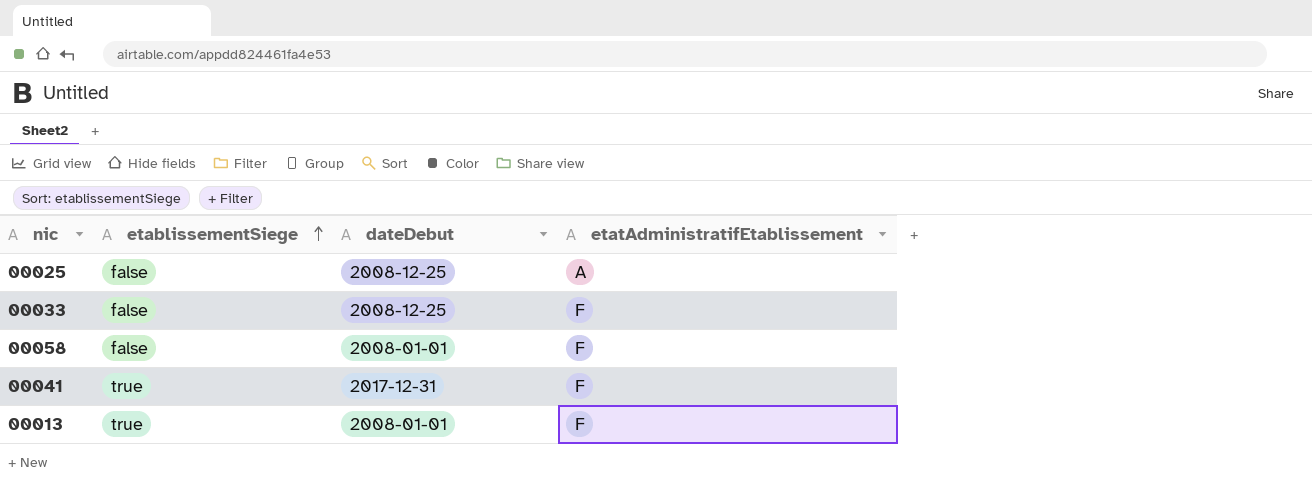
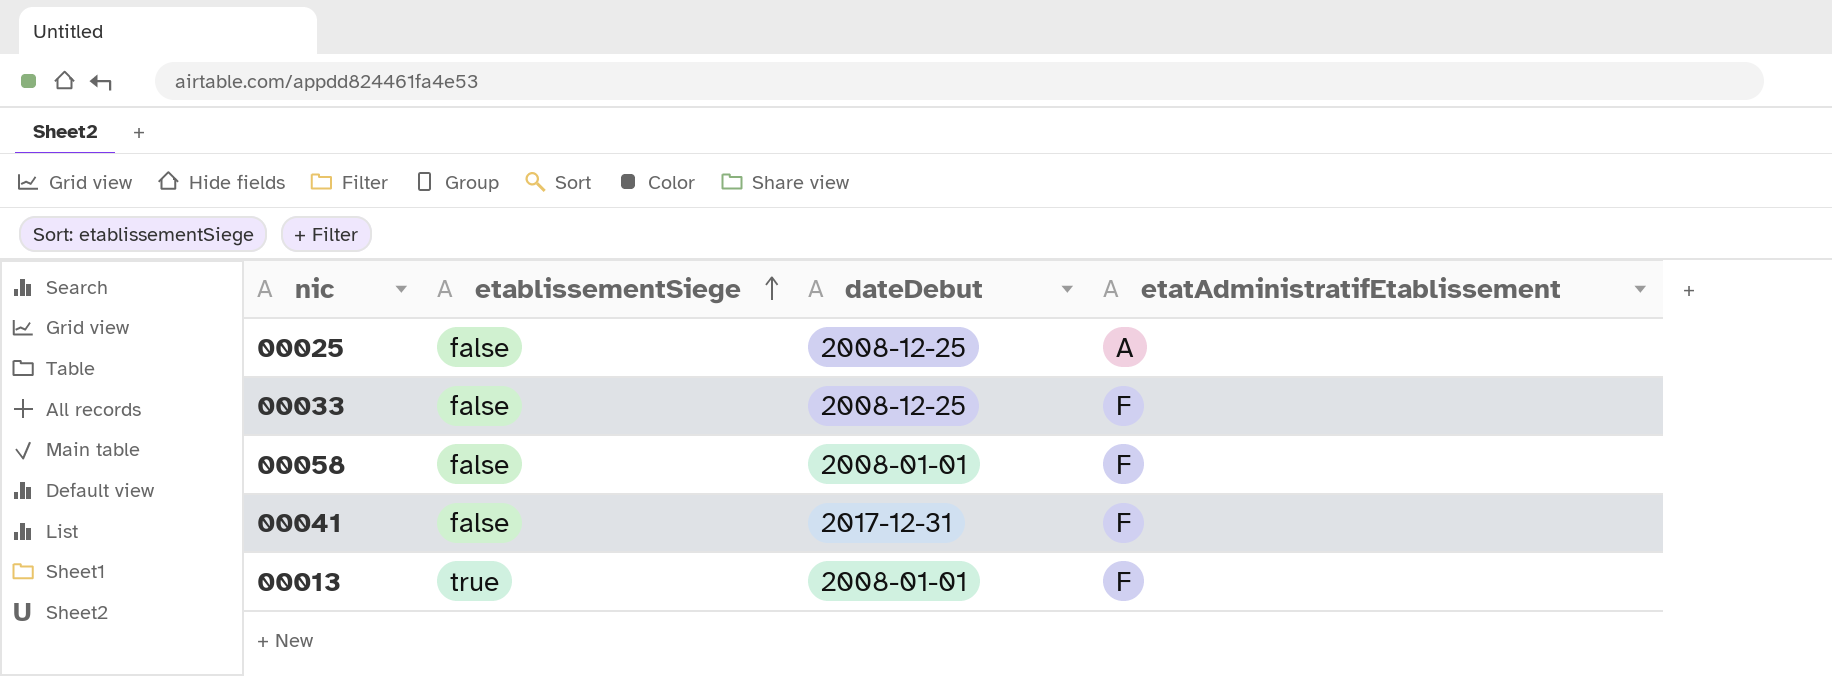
00041 | etablissementSiege: true -> false

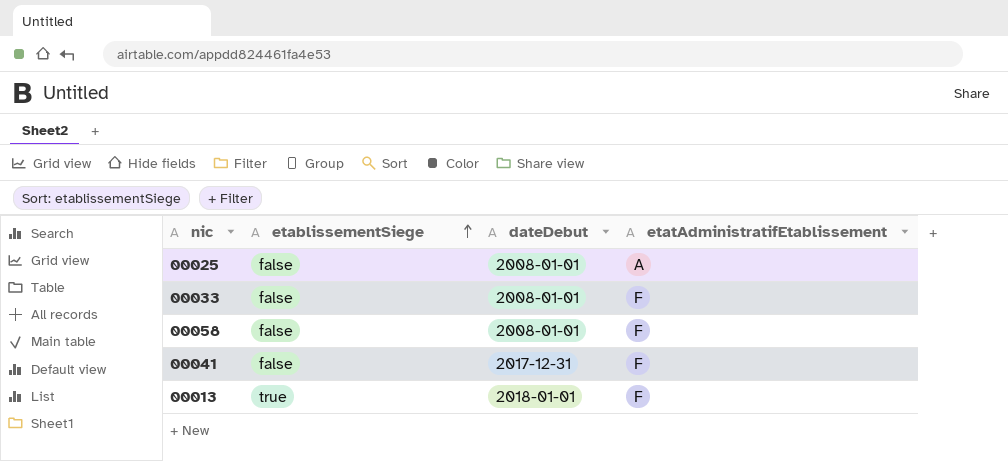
00025 | dateDebut: 2008-12-25 -> 2008-01-01
00033 | dateDebut: 2008-12-25 -> 2008-01-01
00013 | dateDebut: 2008-01-01 -> 2018-01-01

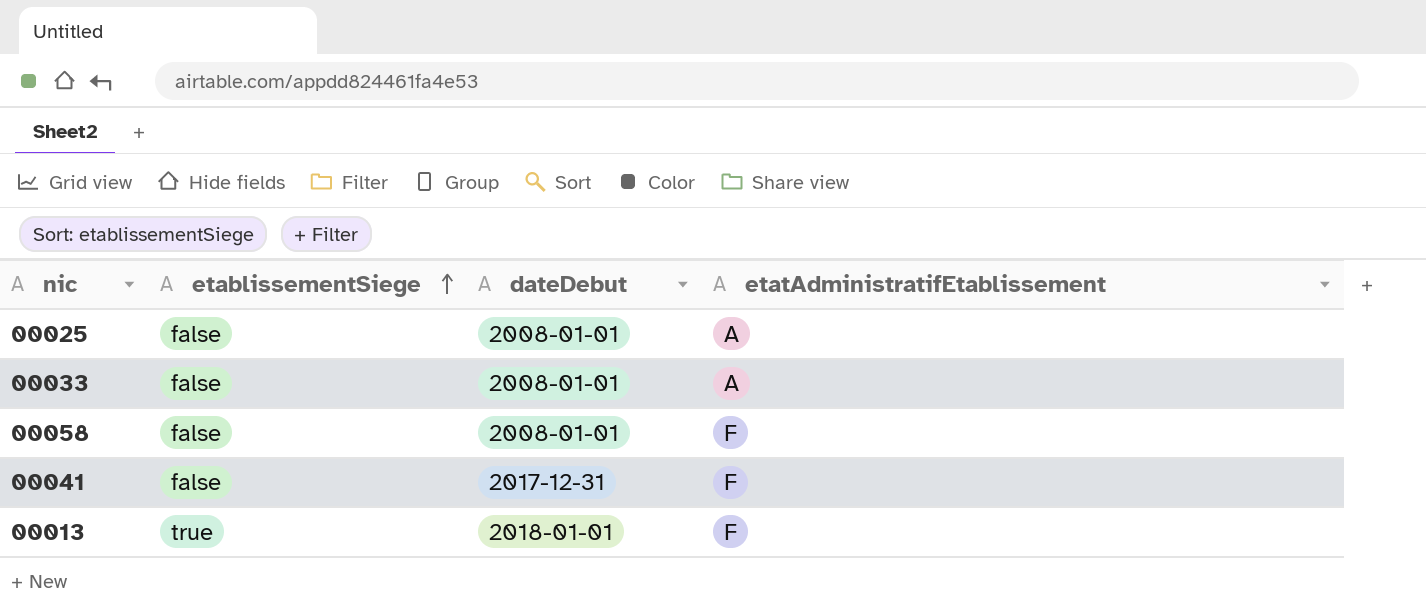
00033 | etatAdministratifEtablissement: F -> A

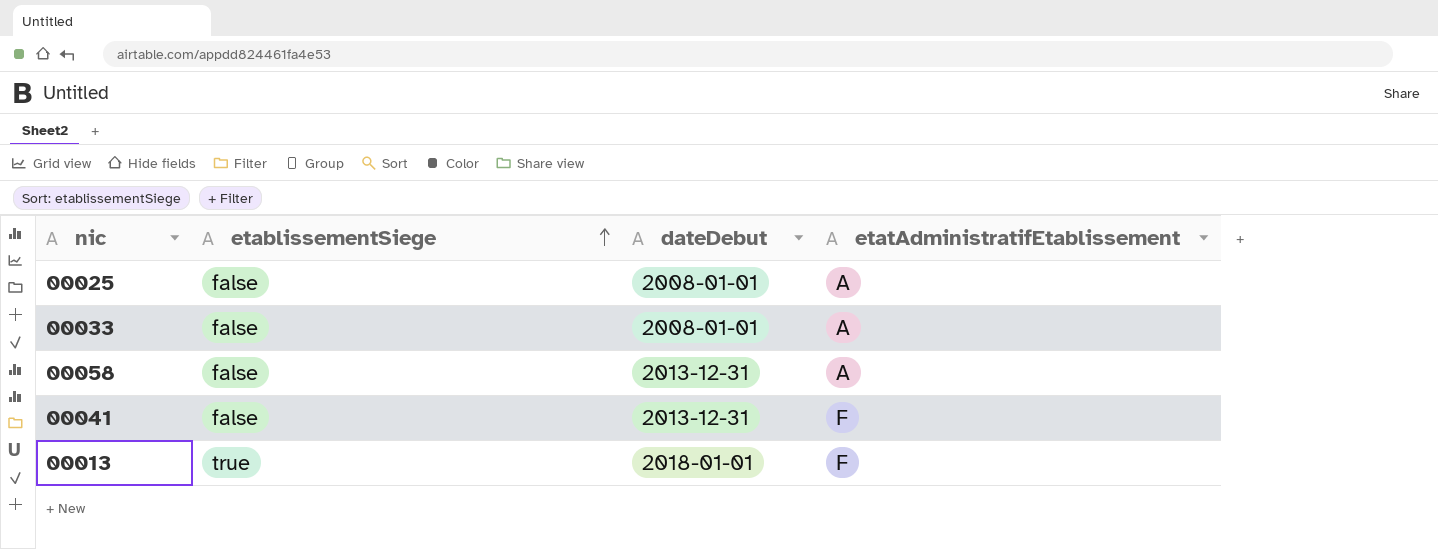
00058 | dateDebut: 2008-01-01 -> 2013-12-31
00058 | etatAdministratifEtablissement: F -> A
00041 | dateDebut: 2017-12-31 -> 2013-12-31

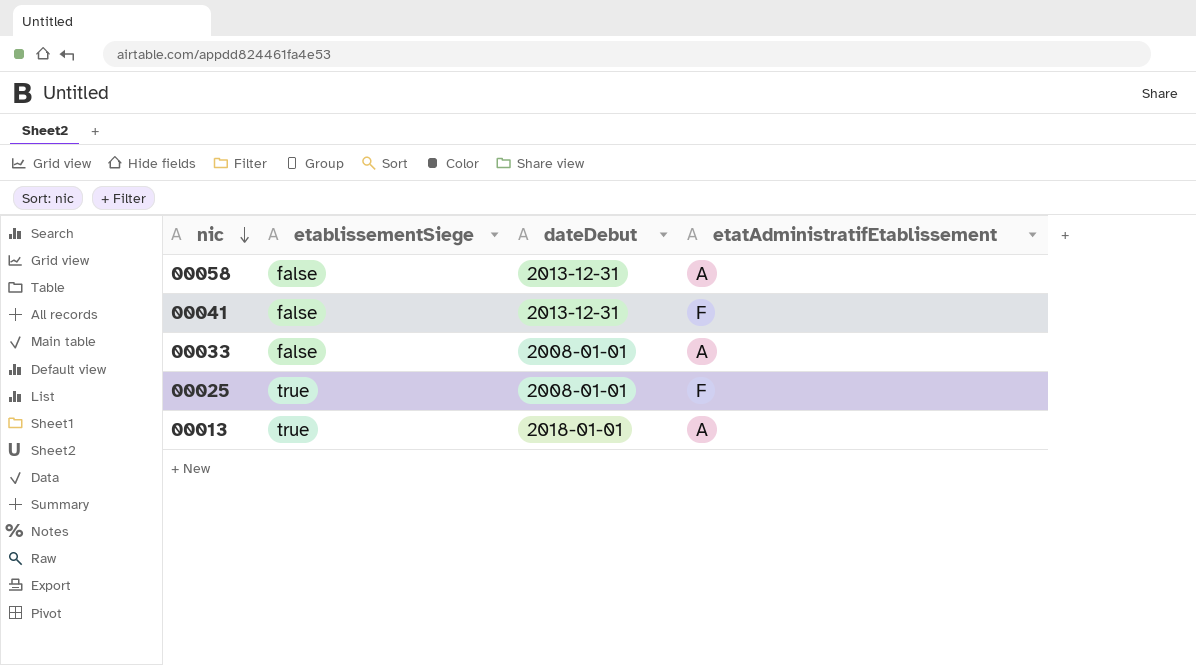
row order: etablissementSiege ascending -> nic descending
00025 | etablissementSiege: false -> true
00025 | etatAdministratifEtablissement: A -> F
00013 | etatAdministratifEtablissement: F -> A

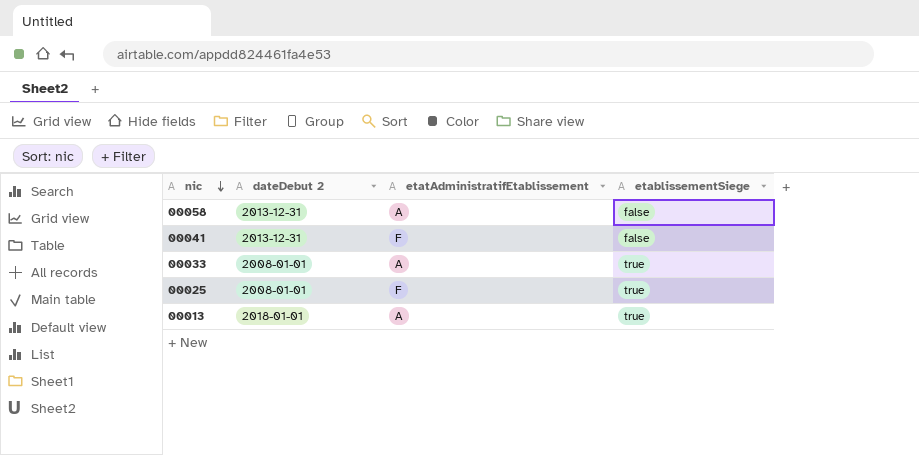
column name: dateDebut -> dateDebut 2
column etablissementSiege | position: 2 -> 4
00033 | etablissementSiege: false -> true

